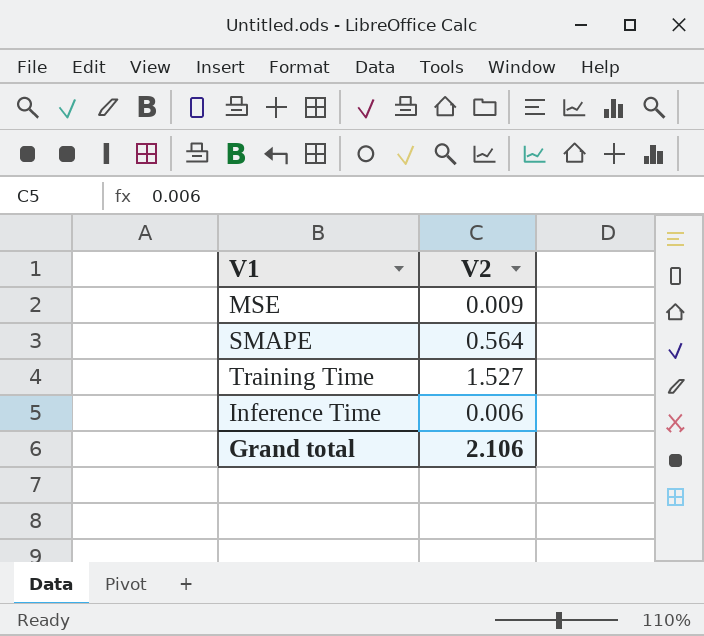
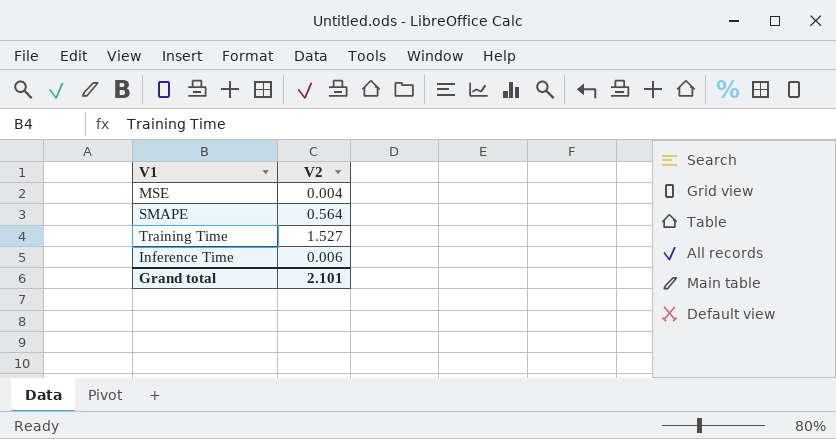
MSE | V2: 0.009 -> 0.004
Grand total | V2: 2.106 -> 2.101

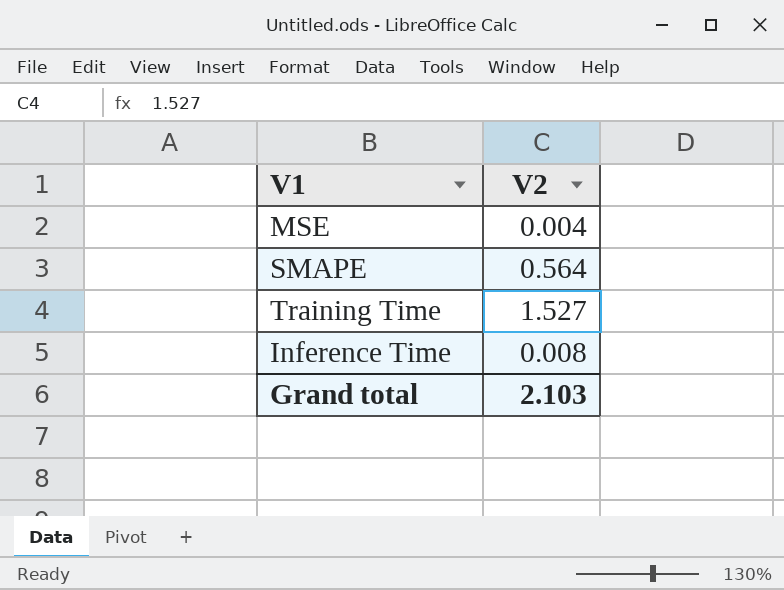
Inference Time | V2: 0.006 -> 0.008
Grand total | V2: 2.101 -> 2.103

